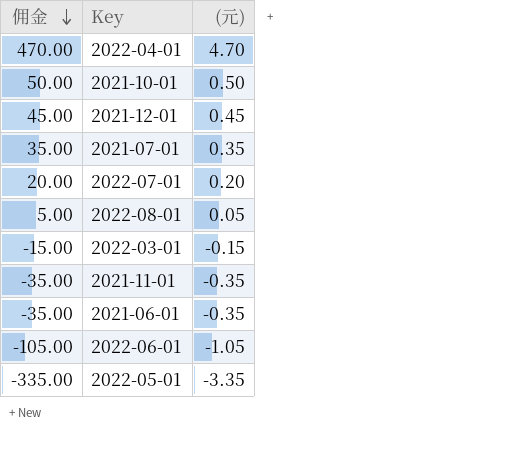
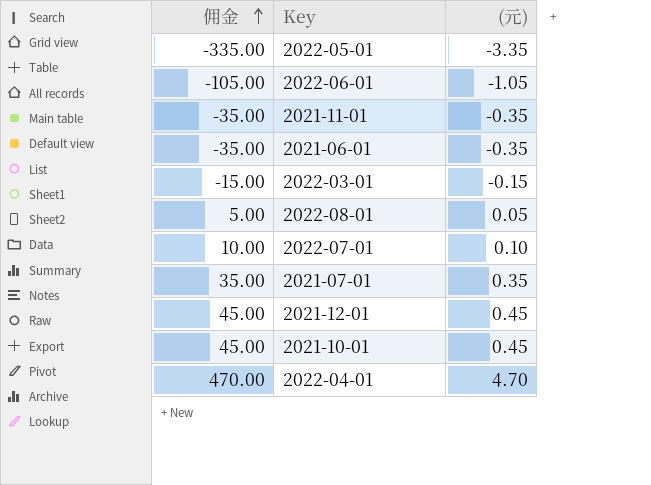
row order: 佣金 descending -> 佣金 ascending
2022-07-01 | 佣金: 20.00 -> 10.00
2022-07-01 | (元): 0.20 -> 0.10
2021-10-01 | 佣金: 50.00 -> 45.00
2021-10-01 | (元): 0.50 -> 0.45

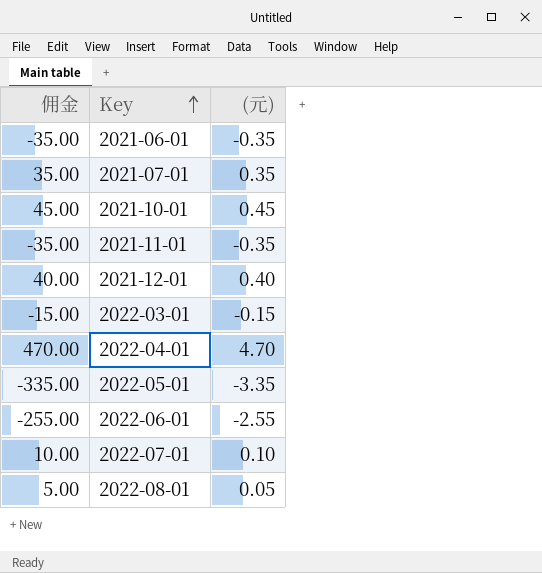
row order: 佣金 ascending -> Key ascending
2021-12-01 | 佣金: 45.00 -> 40.00
2021-12-01 | (元): 0.45 -> 0.40
2022-06-01 | 佣金: -105.00 -> -255.00
2022-06-01 | (元): -1.05 -> -2.55

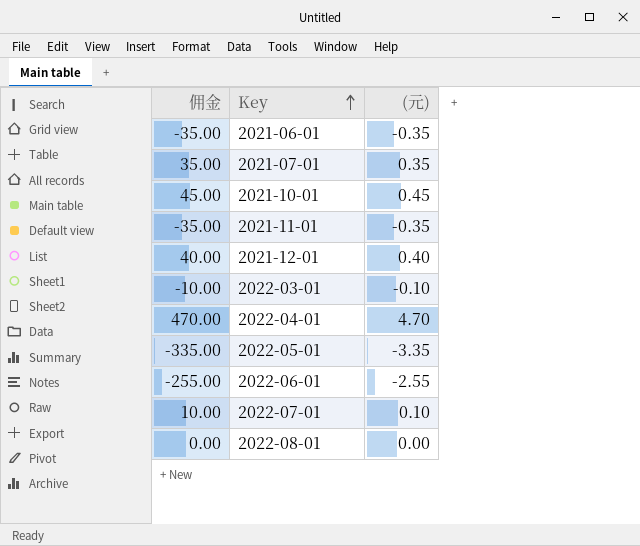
2022-03-01 | 佣金: -15.00 -> -10.00
2022-03-01 | (元): -0.15 -> -0.10
2022-08-01 | 佣金: 5.00 -> 0.00
2022-08-01 | (元): 0.05 -> 0.00

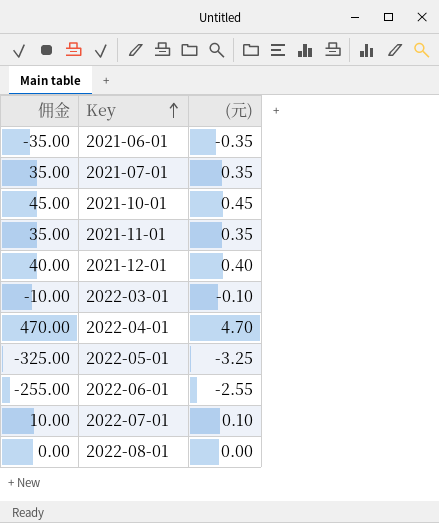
2021-11-01 | 佣金: -35.00 -> 35.00
2021-11-01 | (元): -0.35 -> 0.35
2022-05-01 | 佣金: -335.00 -> -325.00
2022-05-01 | (元): -3.35 -> -3.25

